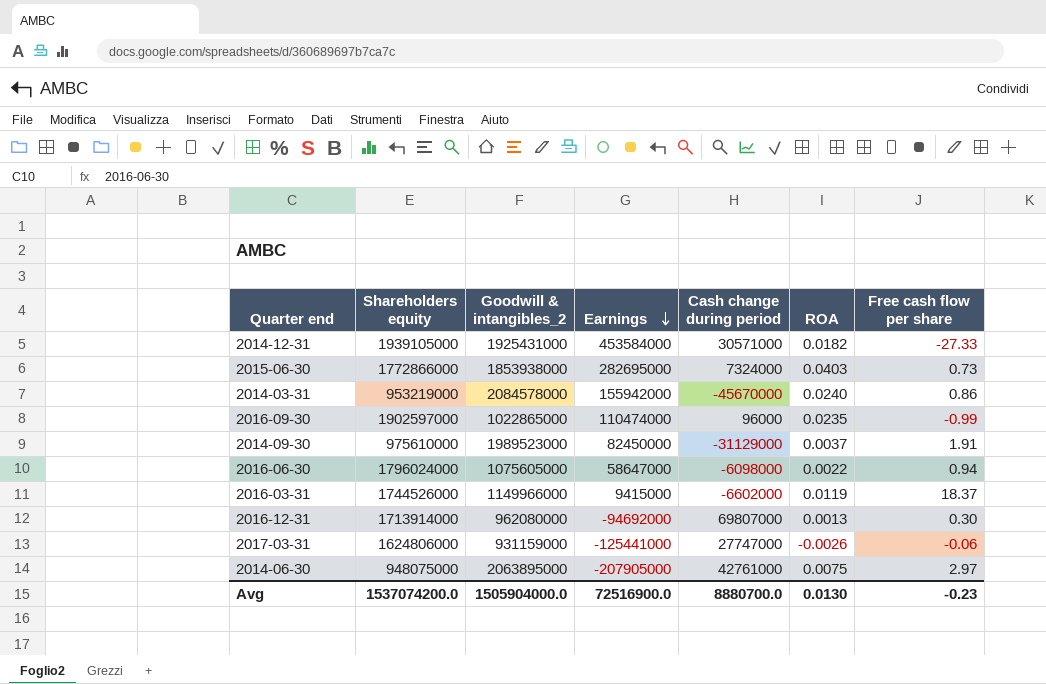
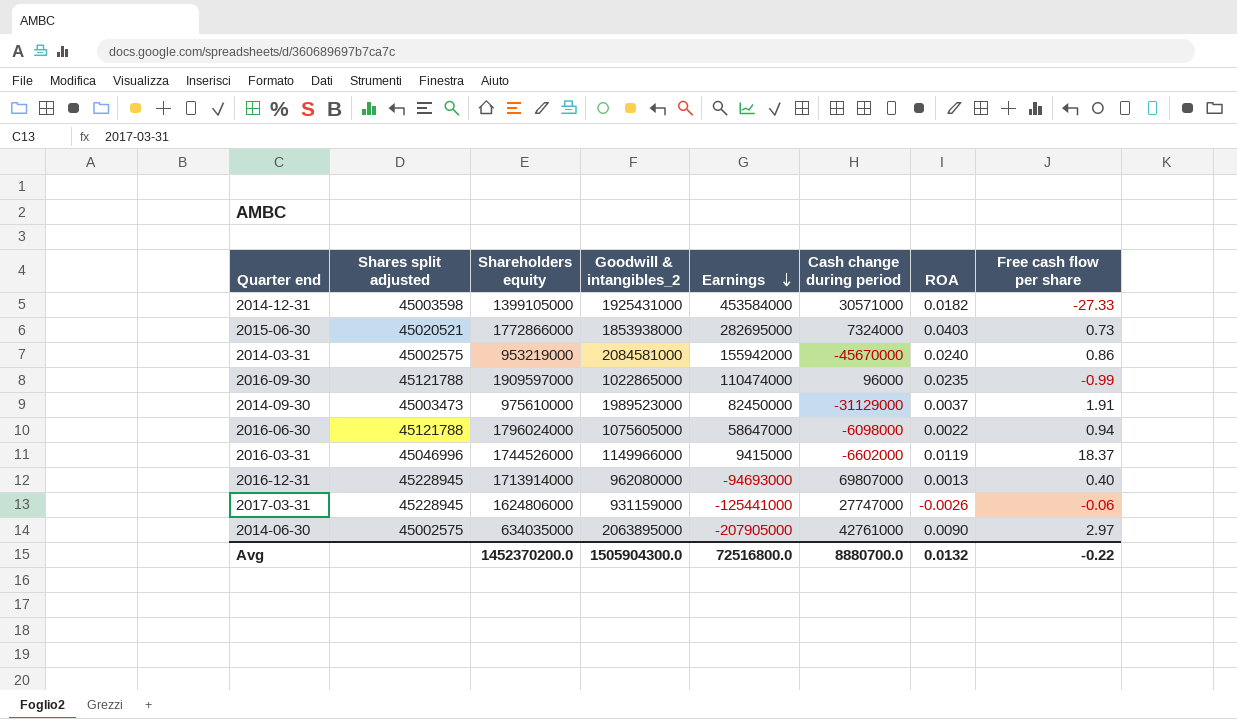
column Shares split adjusted | position: none -> 2
2014-12-31 | Shareholders equity: 1939105000 -> 1399105000
2014-03-31 | Goodwill & intangibles_2: 2084578000 -> 2084581000
2016-09-30 | Shareholders equity: 1902597000 -> 1909597000
2016-12-31 | Earnings: -94692000 -> -94693000
2016-12-31 | Free cash flow per share: 0.30 -> 0.40
2014-06-30 | Shareholders equity: 948075000 -> 634035000
2014-06-30 | ROA: 0.0075 -> 0.0090
Avg | Shareholders equity: 1537074200.0 -> 1452370200.0
Avg | Goodwill & intangibles_2: 1505904000.0 -> 1505904300.0
Avg | Earnings: 72516900.0 -> 72516800.0
Avg | ROA: 0.0130 -> 0.0132
Avg | Free cash flow per share: -0.23 -> -0.22

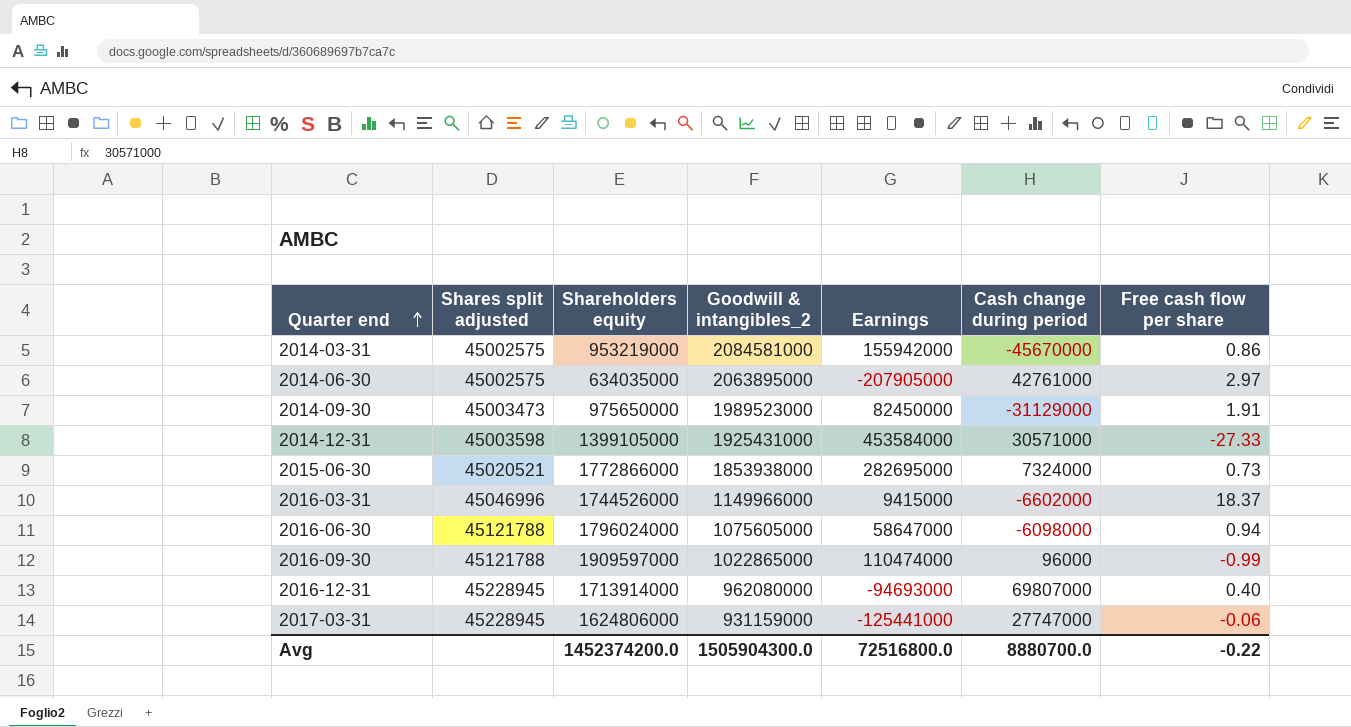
row order: Earnings descending -> Quarter end ascending
column ROA | position: 7 -> none
2014-09-30 | Shareholders equity: 975610000 -> 975650000
Avg | Shareholders equity: 1452370200.0 -> 1452374200.0

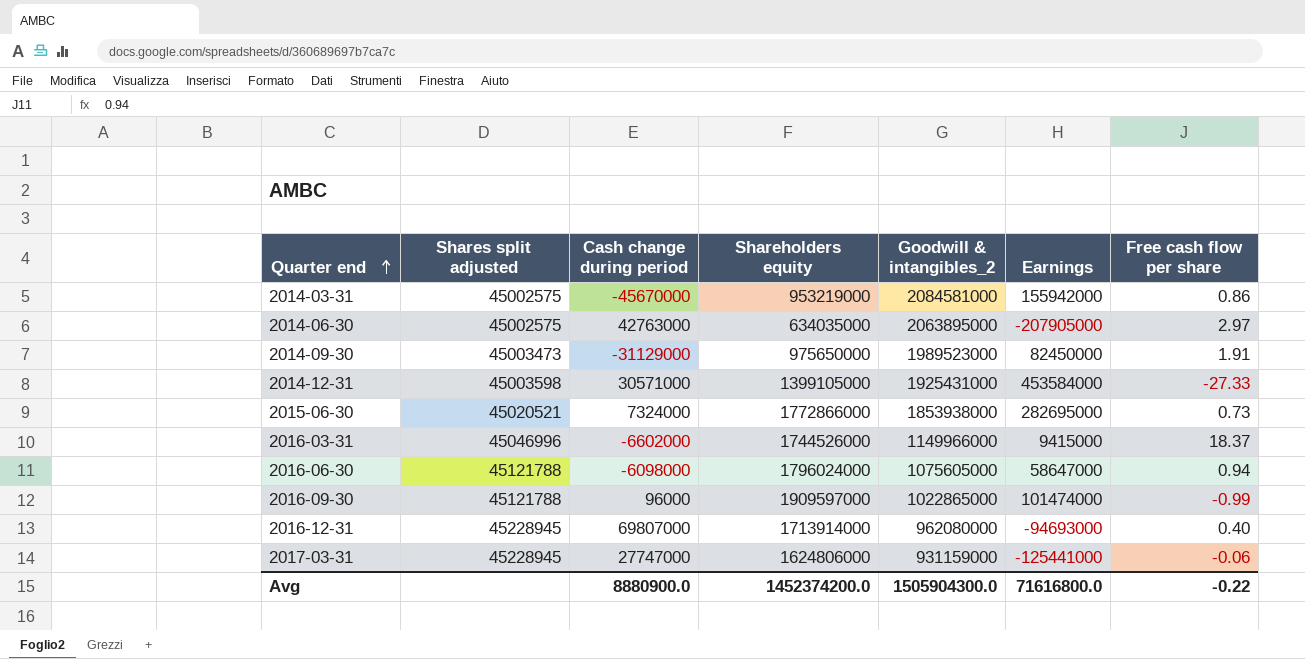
column Cash change during period | position: 6 -> 3
2014-06-30 | Cash change during period: 42761000 -> 42763000
2016-09-30 | Earnings: 110474000 -> 101474000
Avg | Cash change during period: 8880700.0 -> 8880900.0
Avg | Earnings: 72516800.0 -> 71616800.0

